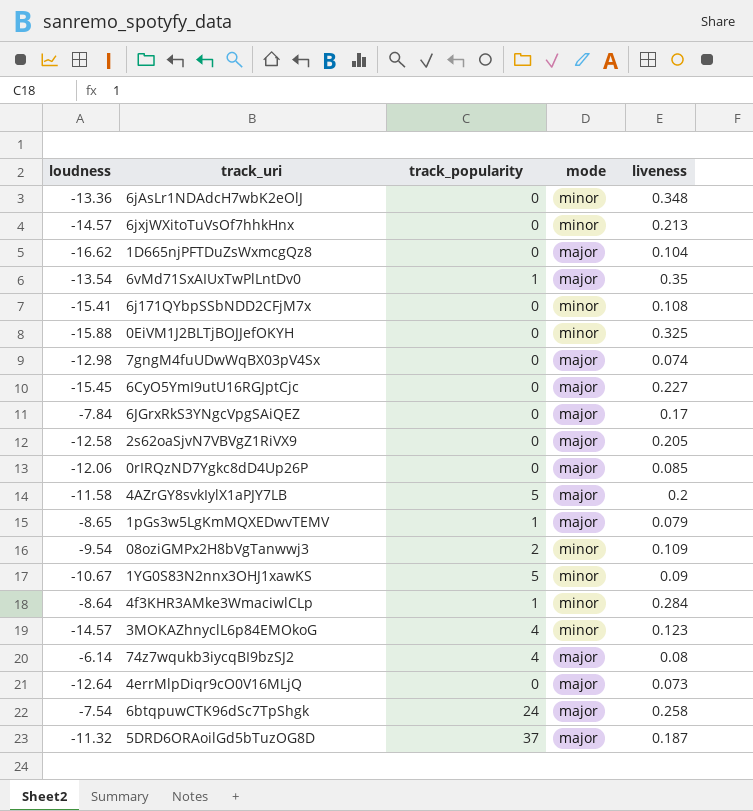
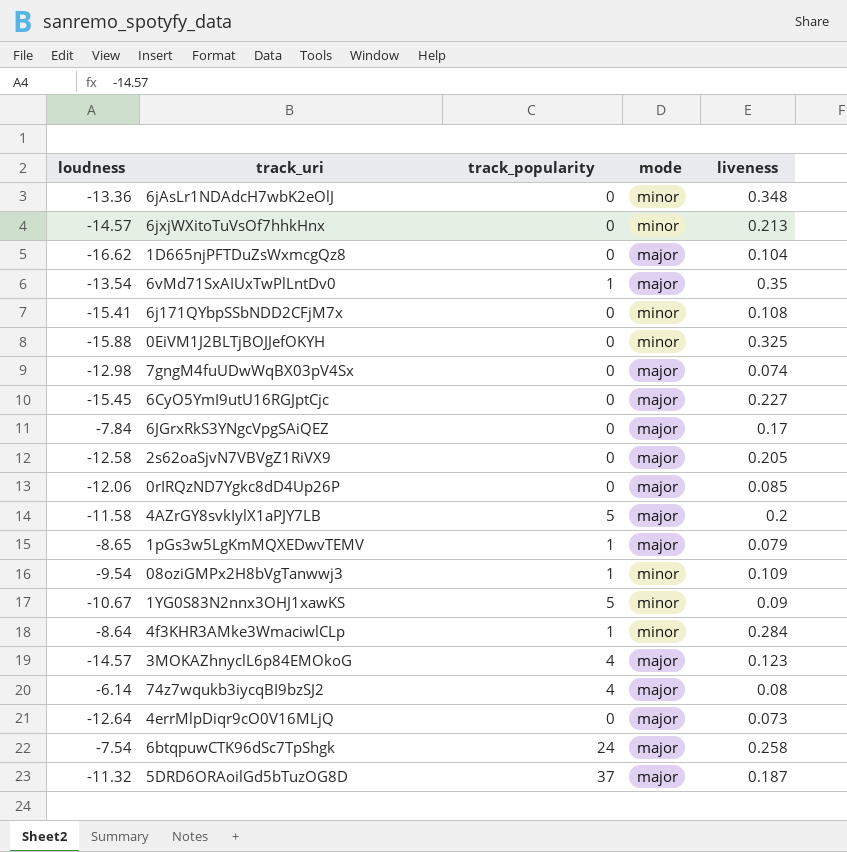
08oziGMPx2H8bVgTanwwj3 | track_popularity: 2 -> 1
3MOKAZhnyclL6p84EMOkoG | mode: minor -> major

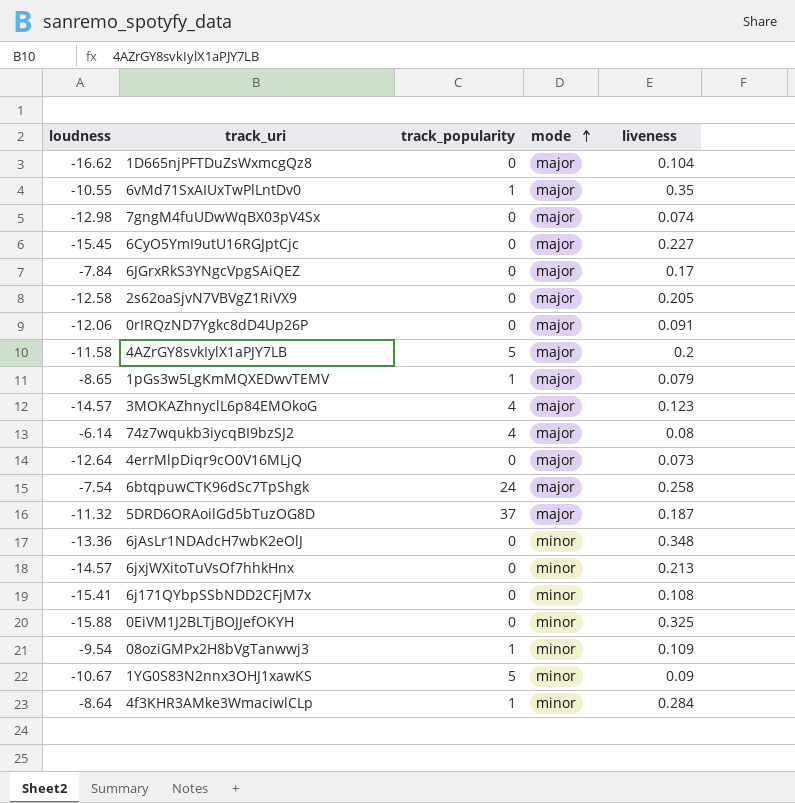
row order: none -> mode ascending
6vMd71SxAIUxTwPlLntDv0 | loudness: -13.54 -> -10.55
0rIRQzND7Ygkc8dD4Up26P | liveness: 0.085 -> 0.091

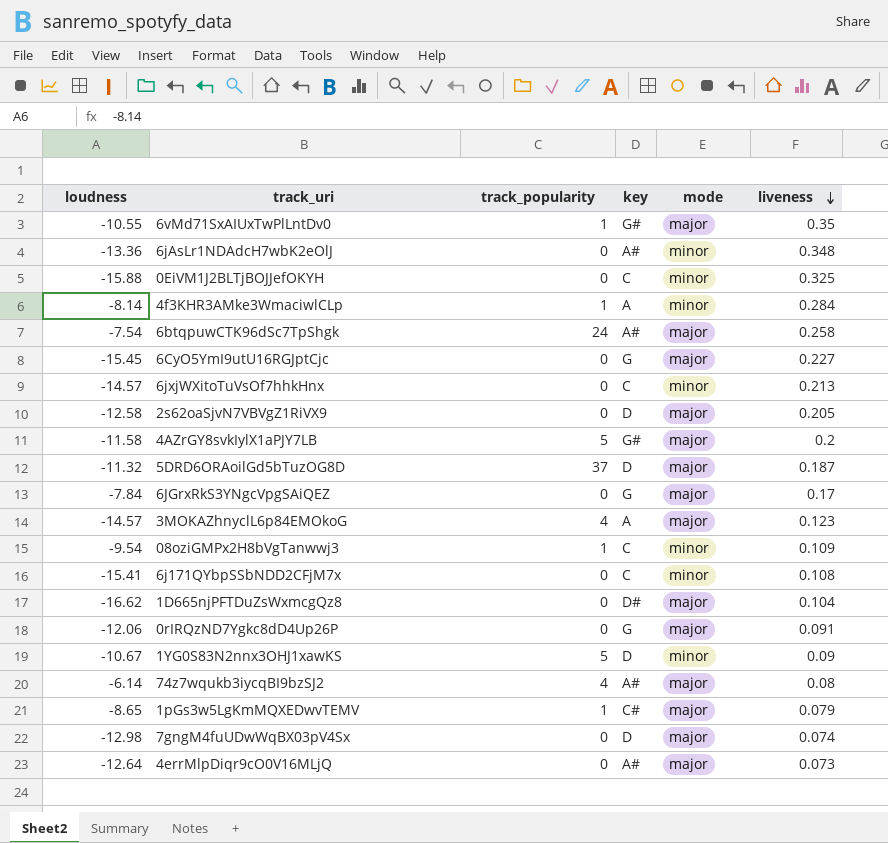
row order: mode ascending -> liveness descending
column key | position: none -> 4
4f3KHR3AMke3WmaciwlCLp | loudness: -8.64 -> -8.14

